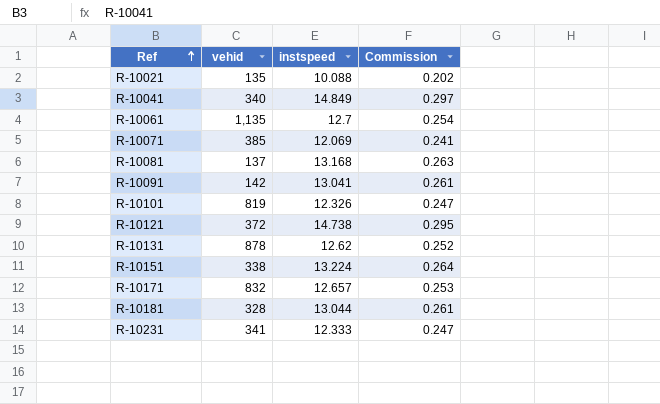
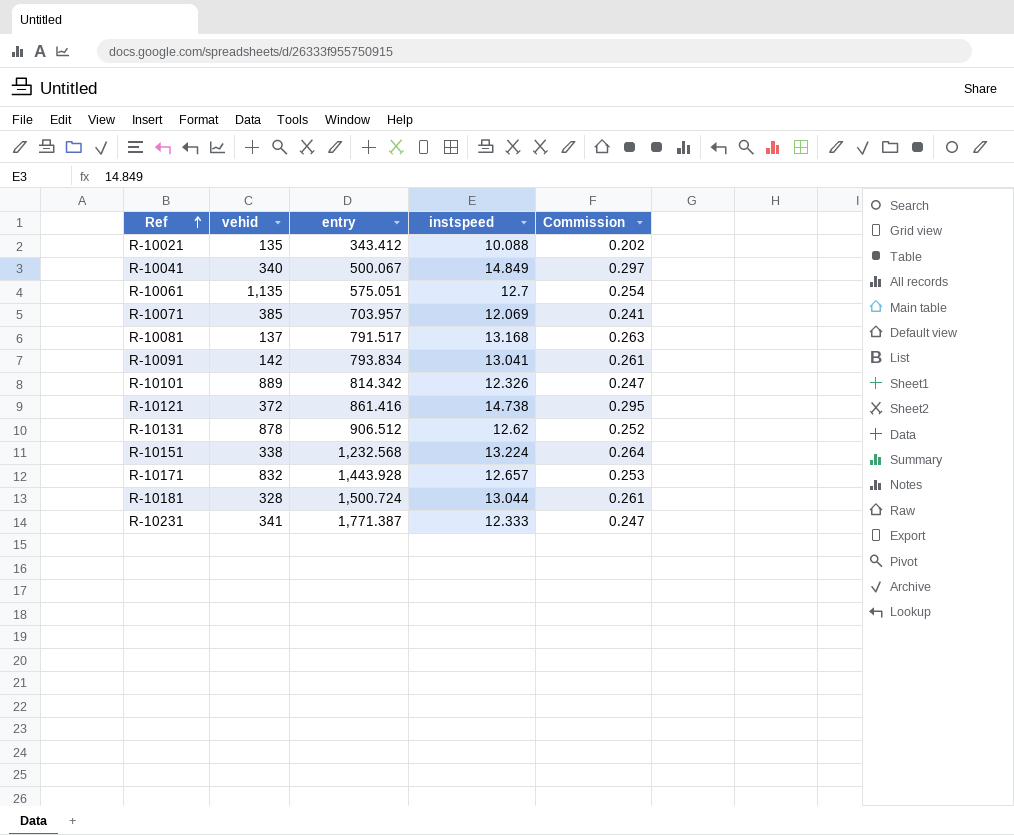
column entry | position: none -> 3
R-10101 | vehid: 819 -> 889

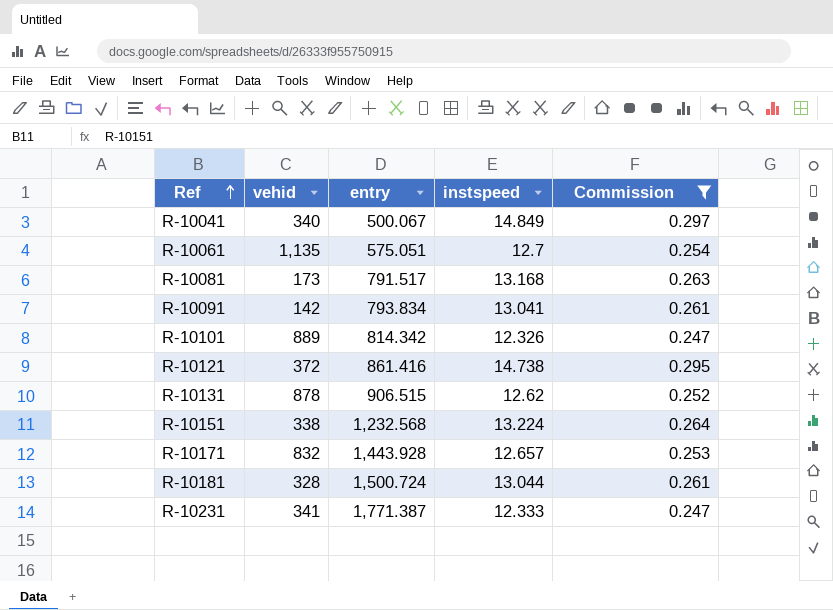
filter: none -> Commission >= 0.247
R-10081 | vehid: 137 -> 173
R-10131 | entry: 906.512 -> 906.515

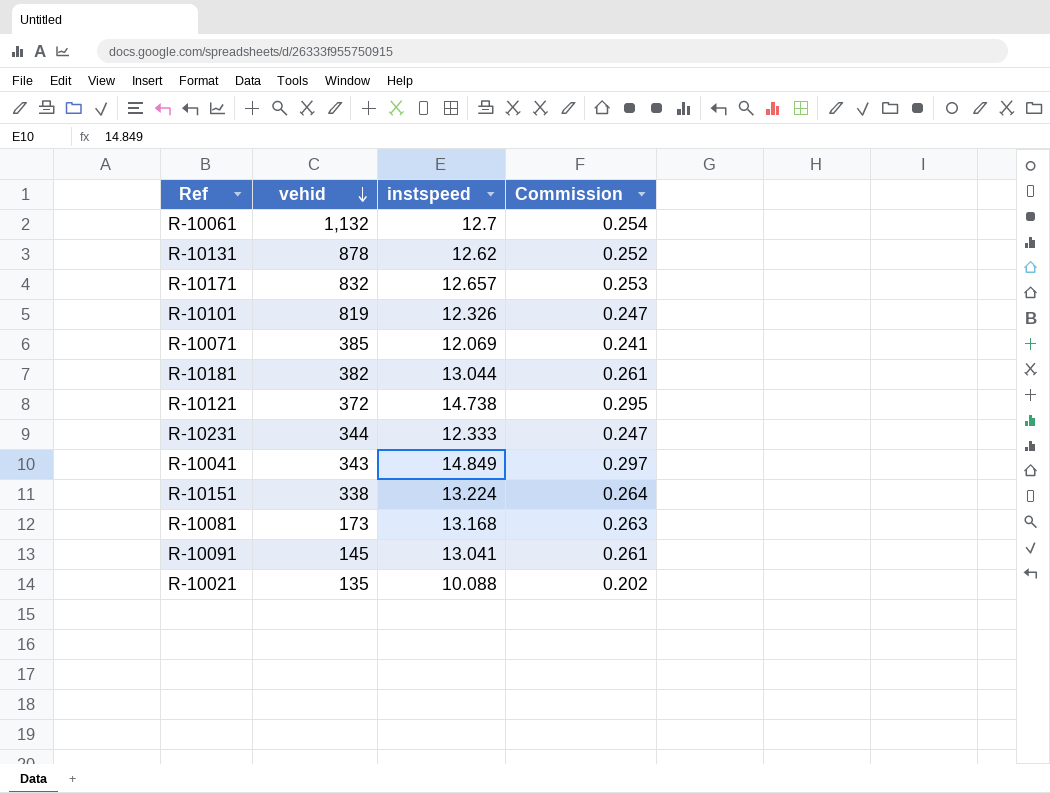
filter: Commission >= 0.247 -> none
row order: Ref ascending -> vehid descending
column entry | position: 3 -> none
R-10061 | vehid: 1,135 -> 1,132
R-10101 | vehid: 889 -> 819
R-10181 | vehid: 328 -> 382
R-10231 | vehid: 341 -> 344
R-10041 | vehid: 340 -> 343
R-10091 | vehid: 142 -> 145

